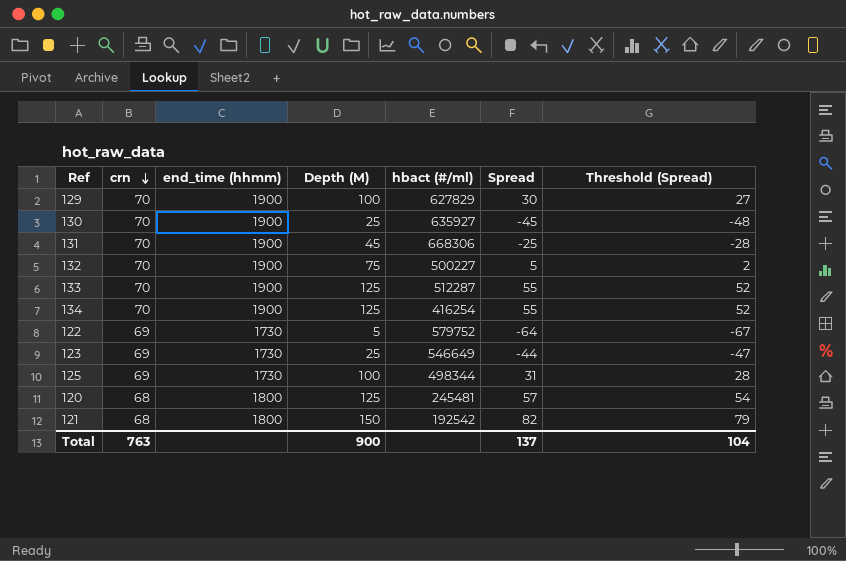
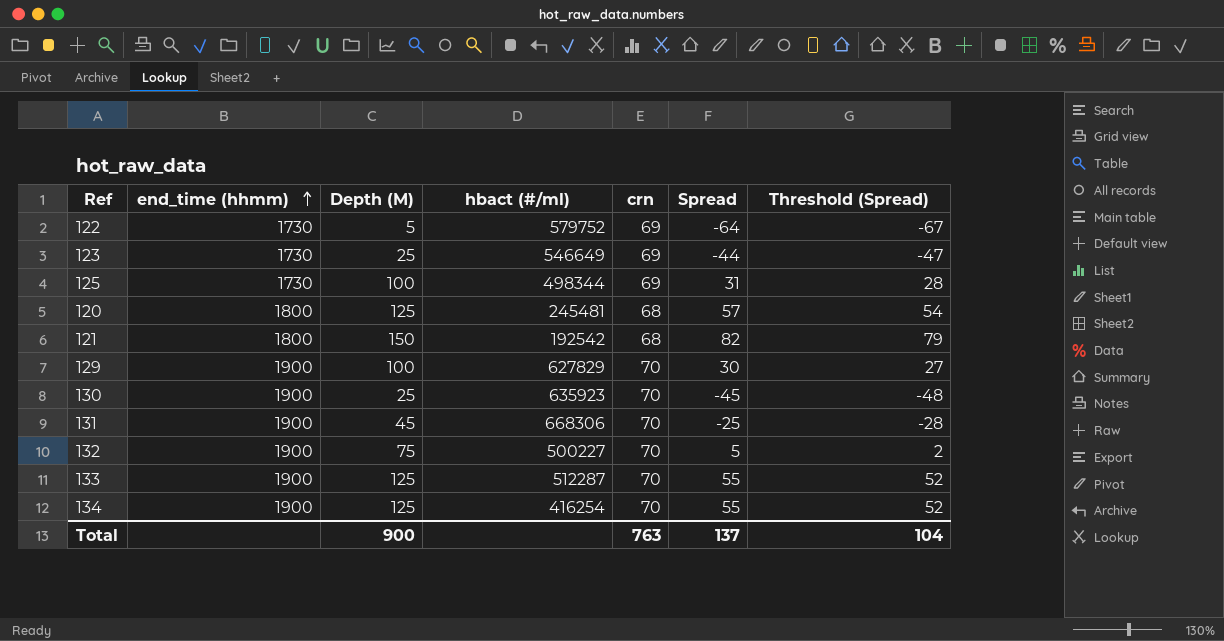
row order: crn descending -> end_time (hhmm) ascending
column crn | position: 2 -> 5
130 | hbact (#/ml): 635927 -> 635923

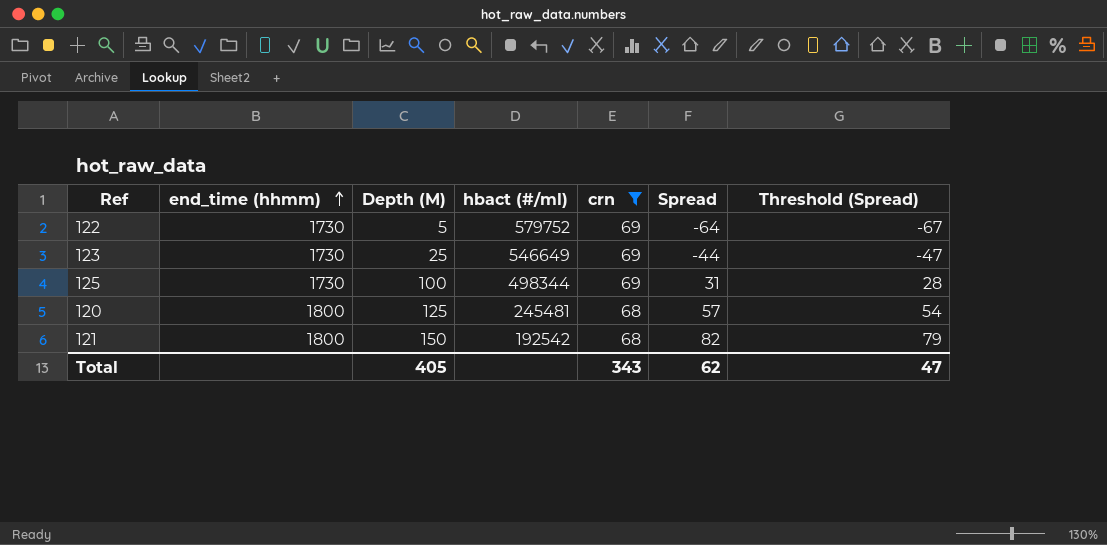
filter: none -> crn != 70
Total | Depth (M): 900 -> 405
Total | crn: 763 -> 343
Total | Spread: 137 -> 62
Total | Threshold (Spread): 104 -> 47

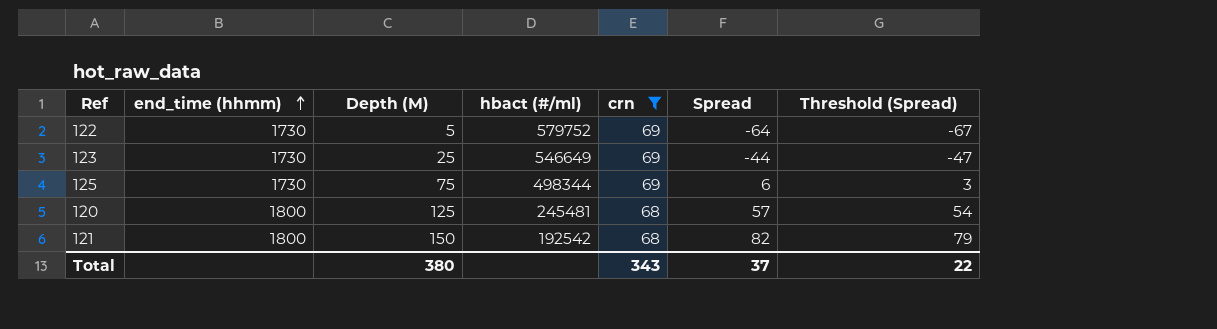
125 | Depth (M): 100 -> 75
125 | Spread: 31 -> 6
125 | Threshold (Spread): 28 -> 3
Total | Depth (M): 405 -> 380
Total | Spread: 62 -> 37
Total | Threshold (Spread): 47 -> 22

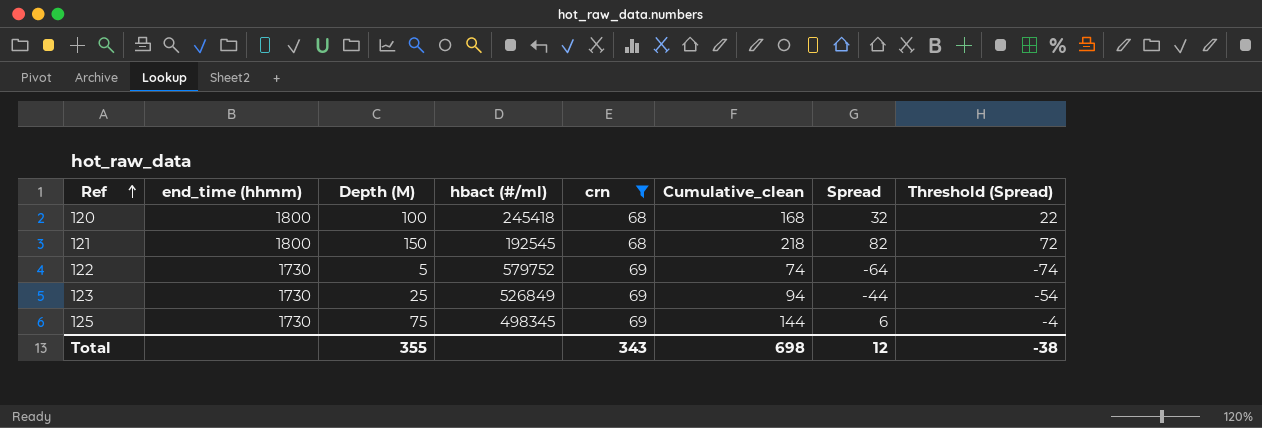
row order: end_time (hhmm) ascending -> Ref ascending
column Cumulative_clean | formula: none -> [Depth (M)] + [crn]
column Threshold (Spread) | formula: [Spread] - 3 -> [Spread] - 10
120 | Depth (M): 125 -> 100
120 | hbact (#/ml): 245481 -> 245418
120 | Spread: 57 -> 32
121 | hbact (#/ml): 192542 -> 192545
123 | hbact (#/ml): 546649 -> 526849
125 | hbact (#/ml): 498344 -> 498345
Total | Depth (M): 380 -> 355
Total | Spread: 37 -> 12
Total | Threshold (Spread): 22 -> -38

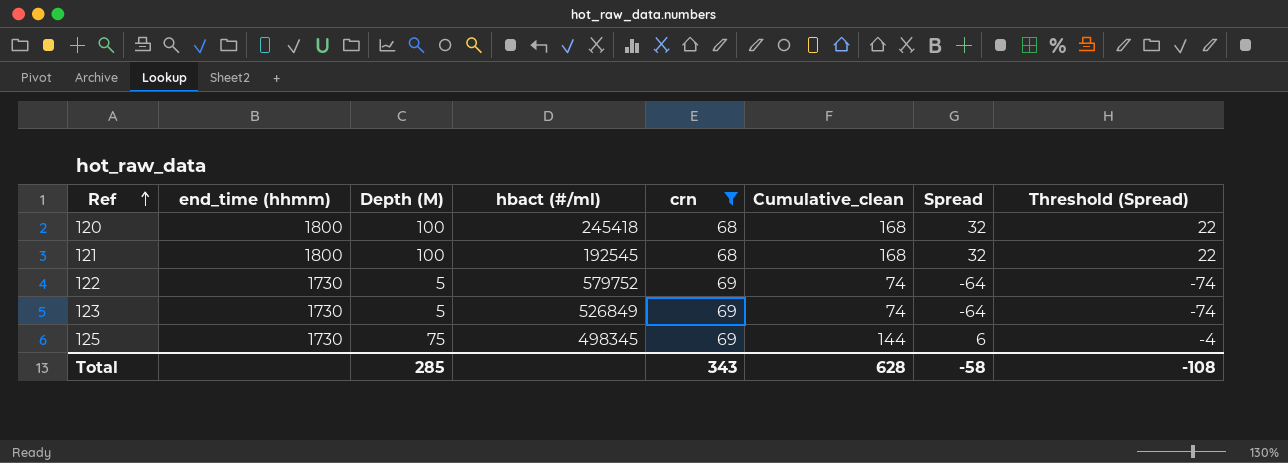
121 | Depth (M): 150 -> 100
121 | Cumulative_clean: 218 -> 168
121 | Spread: 82 -> 32
121 | Threshold (Spread): 72 -> 22
123 | Depth (M): 25 -> 5
123 | Cumulative_clean: 94 -> 74
123 | Spread: -44 -> -64
123 | Threshold (Spread): -54 -> -74
Total | Depth (M): 355 -> 285
Total | Cumulative_clean: 698 -> 628
Total | Spread: 12 -> -58
Total | Threshold (Spread): -38 -> -108

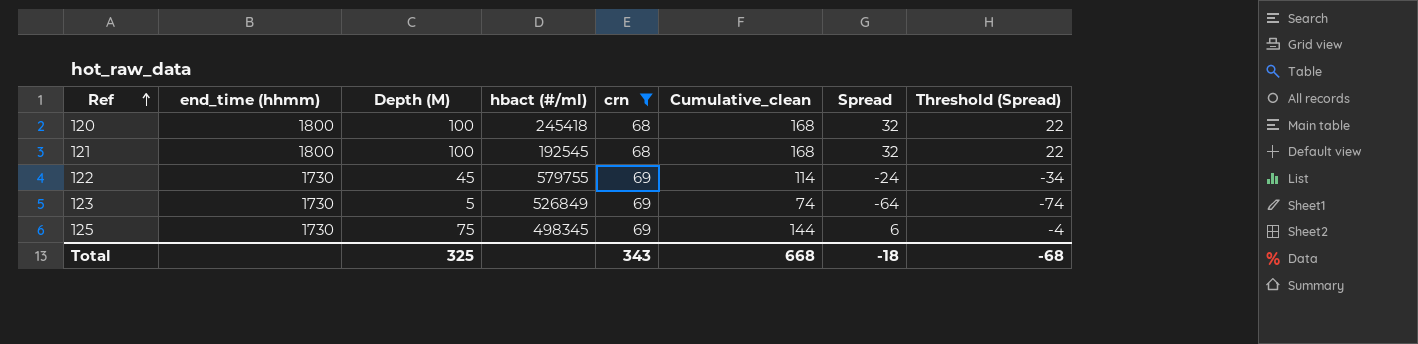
122 | Depth (M): 5 -> 45
122 | hbact (#/ml): 579752 -> 579755
122 | Cumulative_clean: 74 -> 114
122 | Spread: -64 -> -24
122 | Threshold (Spread): -74 -> -34
Total | Depth (M): 285 -> 325
Total | Cumulative_clean: 628 -> 668
Total | Spread: -58 -> -18
Total | Threshold (Spread): -108 -> -68

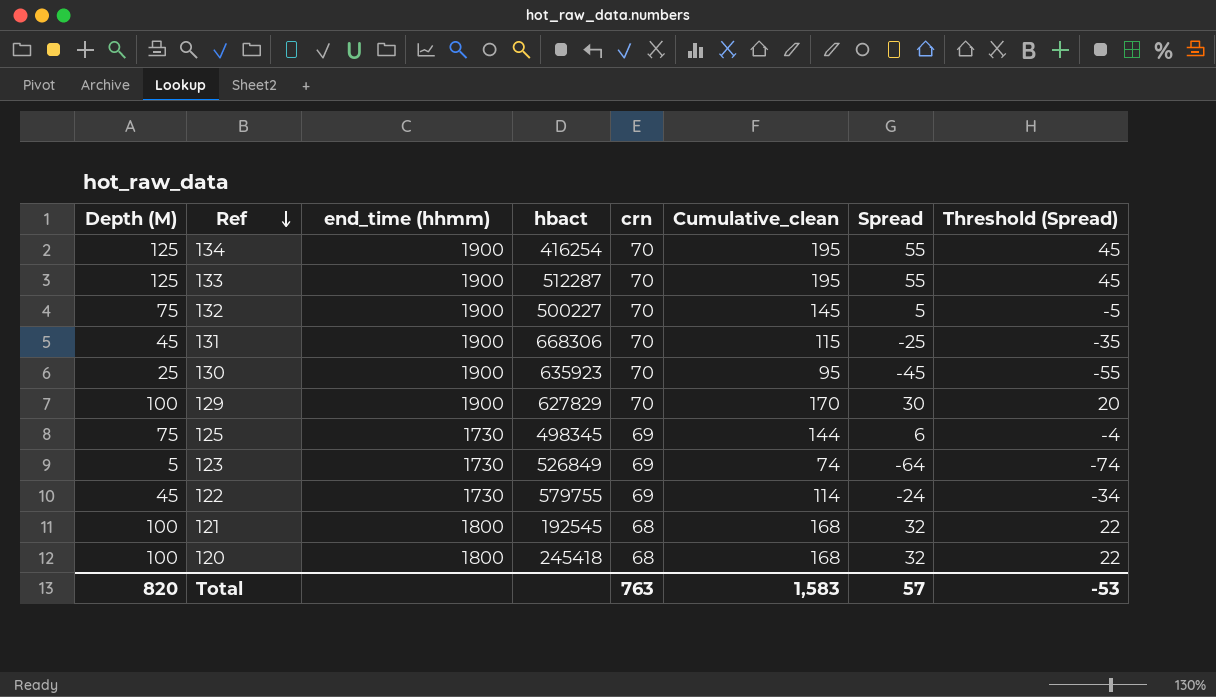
filter: crn != 70 -> none
row order: Ref ascending -> Ref descending
column Depth (M) | position: 3 -> 1
column name: hbact (#/ml) -> hbact
Total | Depth (M): 325 -> 820
Total | crn: 343 -> 763
Total | Cumulative_clean: 668 -> 1,583
Total | Spread: -18 -> 57
Total | Threshold (Spread): -68 -> -53

